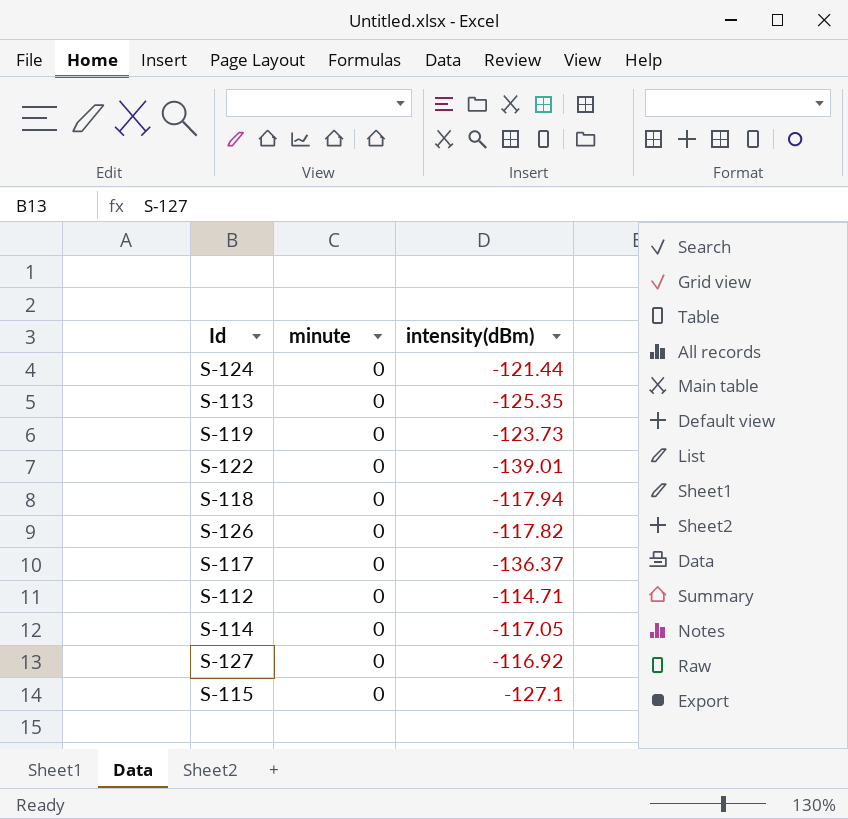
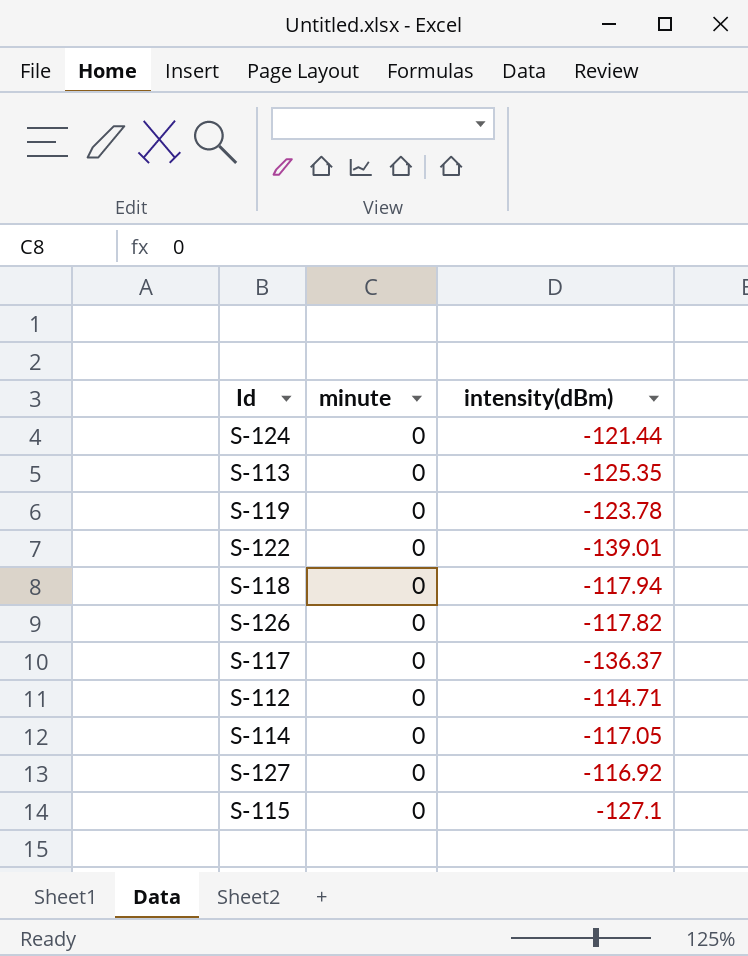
S-119 | intensity(dBm): -123.73 -> -123.78

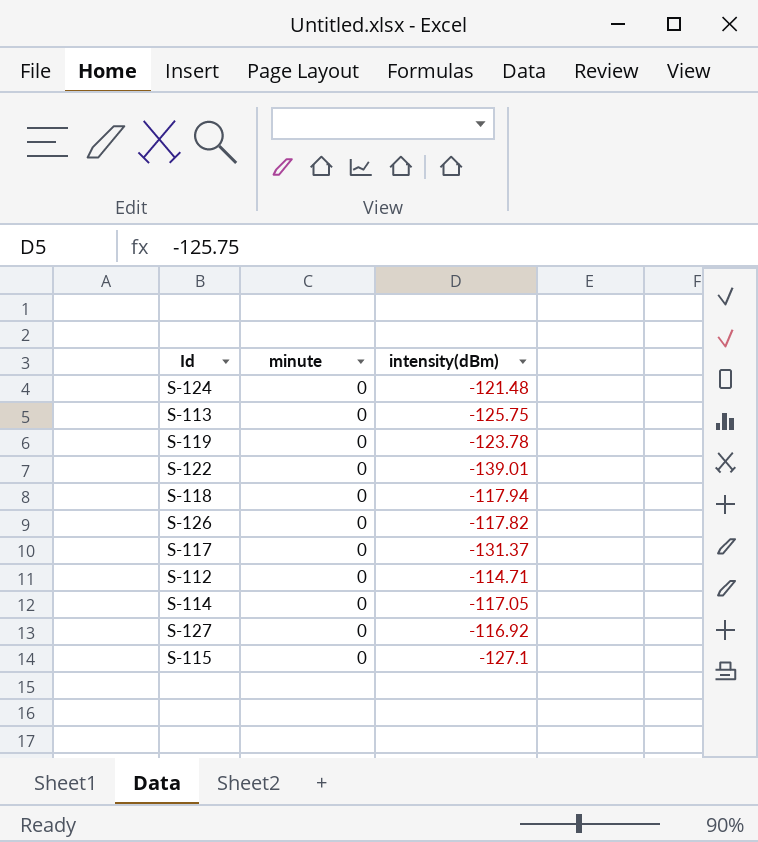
S-124 | intensity(dBm): -121.44 -> -121.48
S-113 | intensity(dBm): -125.35 -> -125.75
S-117 | intensity(dBm): -136.37 -> -131.37

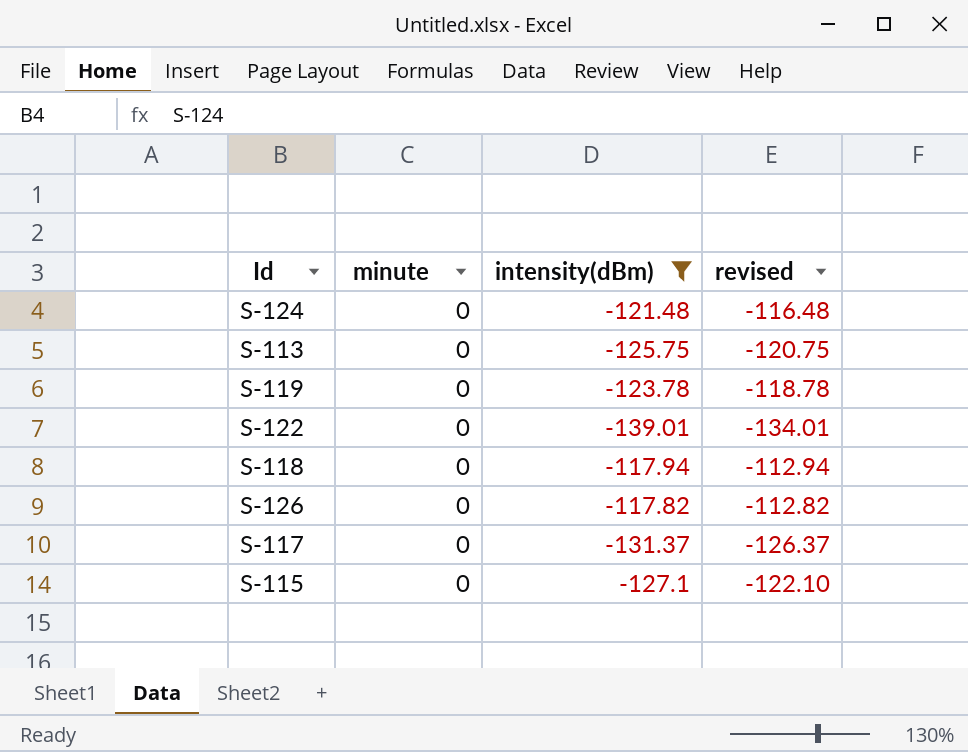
filter: none -> intensity(dBm) <= -117.82
column revised | formula: none -> [intensity(dBm)] + 5

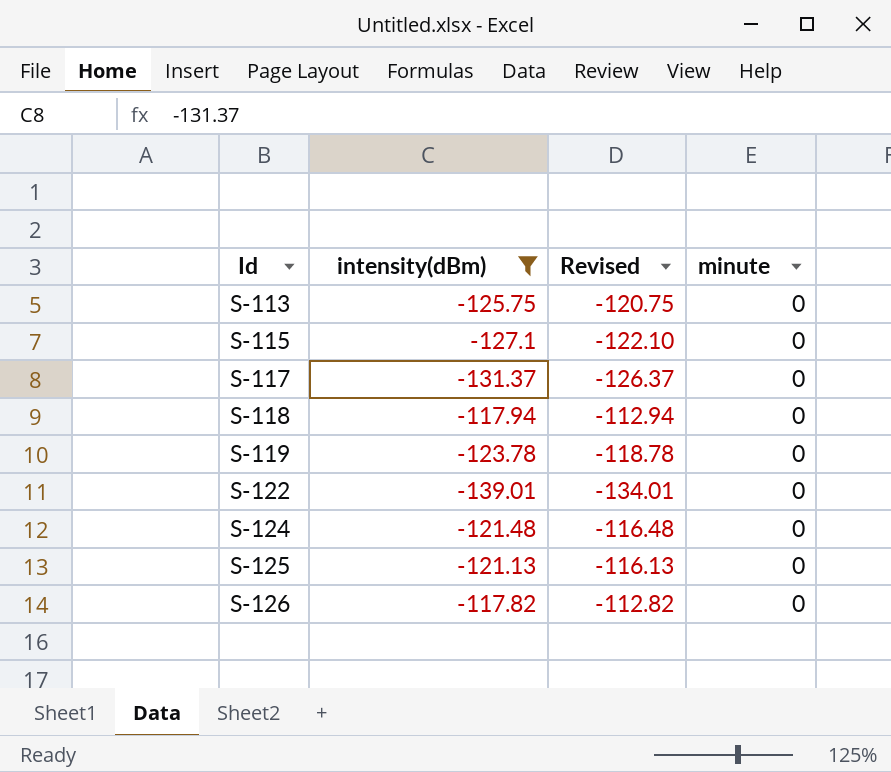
row order: none -> Id ascending
column name: revised -> Revised
column minute | position: 2 -> 4
row S-125: none -> -121.13 | -116.13 | 0

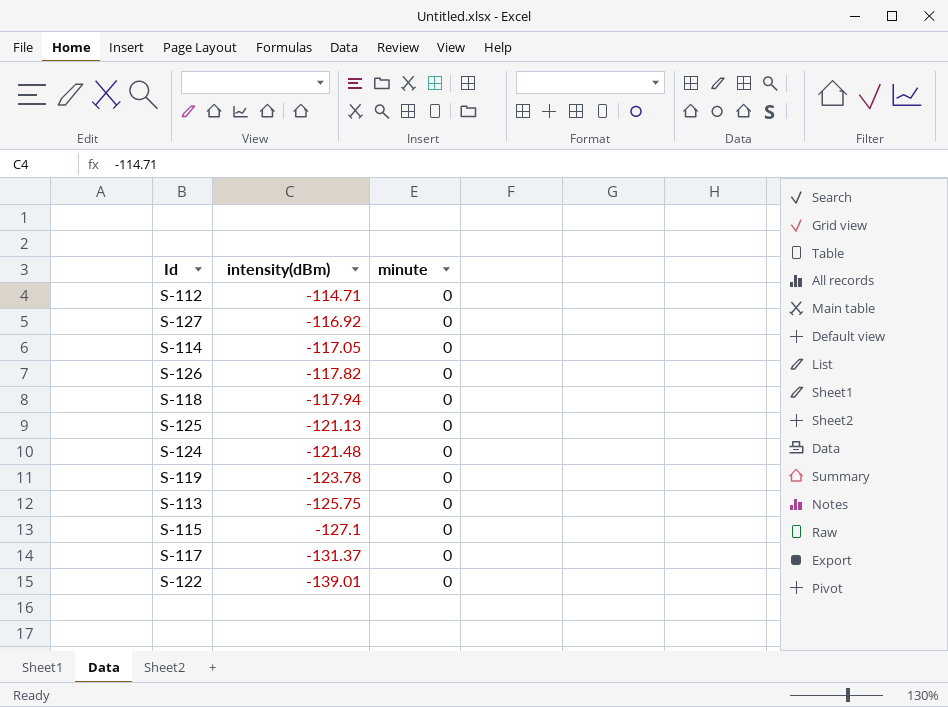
filter: intensity(dBm) <= -117.82 -> none
row order: Id ascending -> intensity(dBm) descending
column Revised | formula: [intensity(dBm)] + 5 -> none

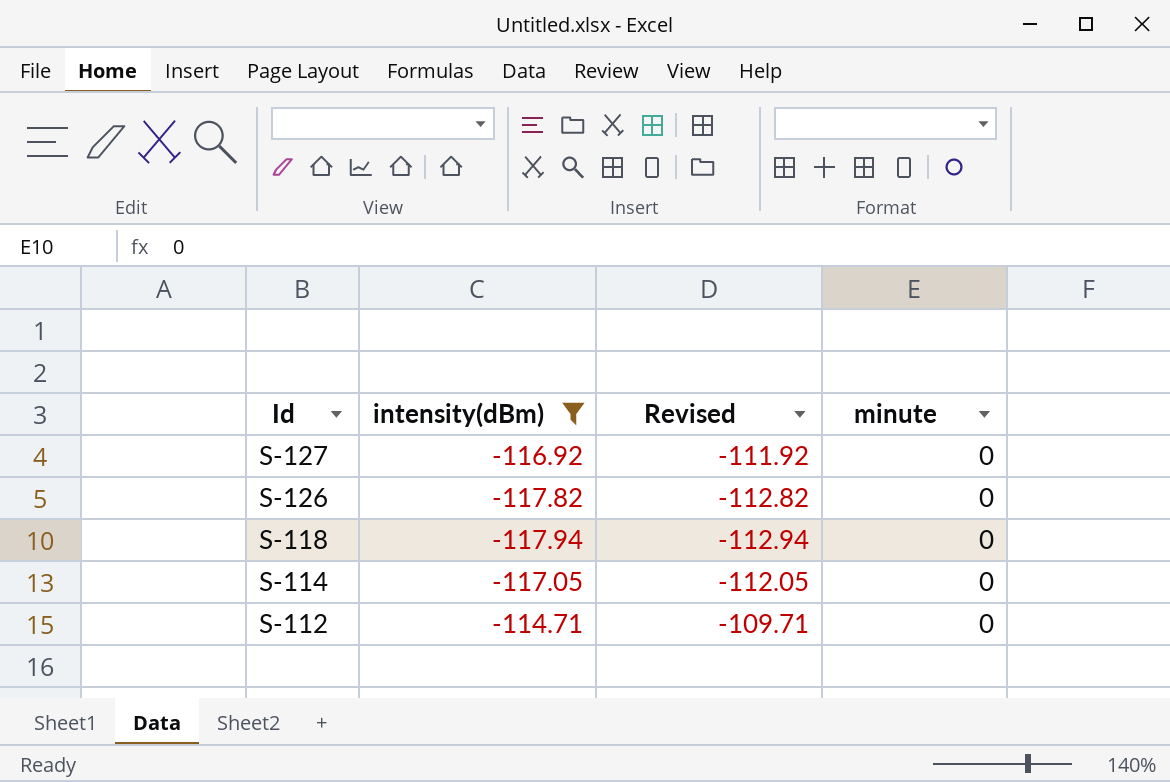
filter: none -> intensity(dBm) >= -117.94
row order: intensity(dBm) descending -> Id descending
column Revised | formula: none -> [intensity(dBm)] + 5

